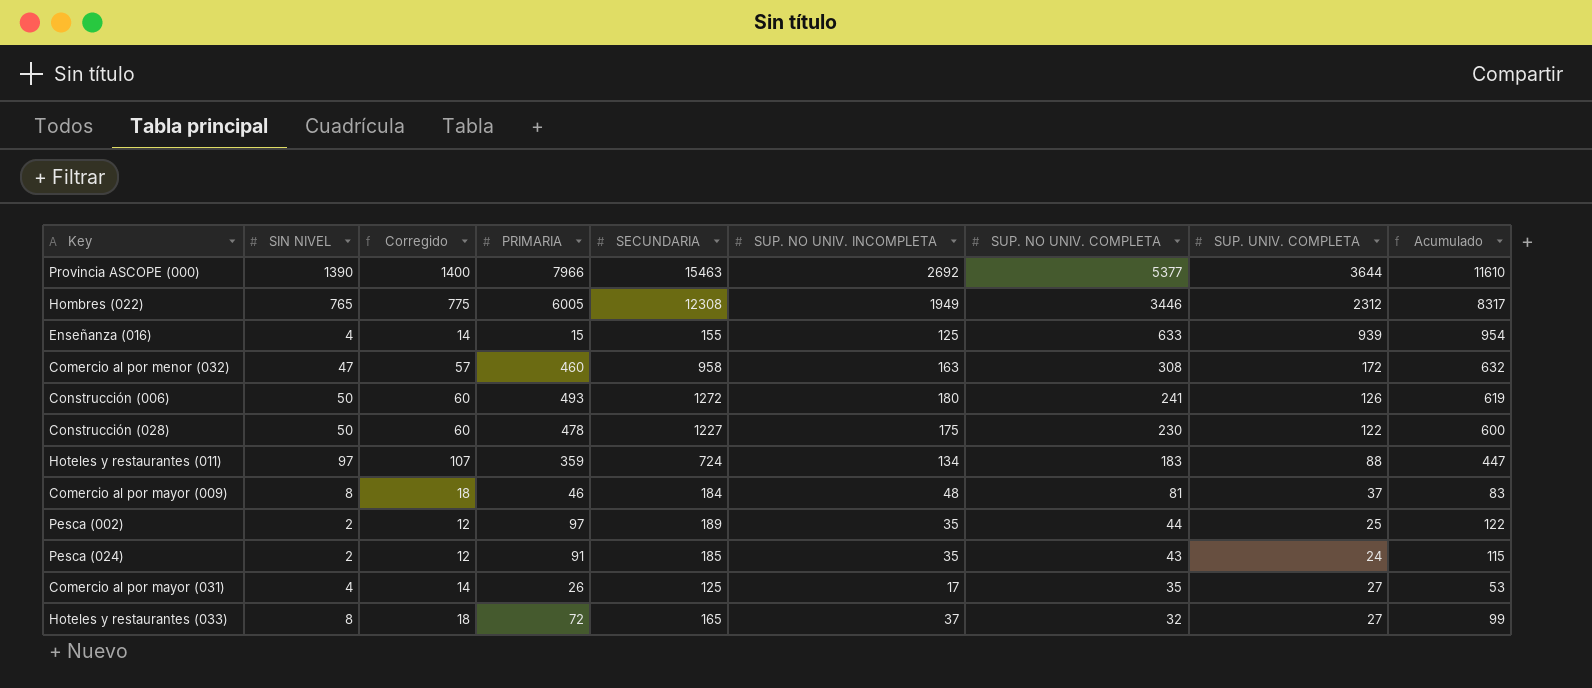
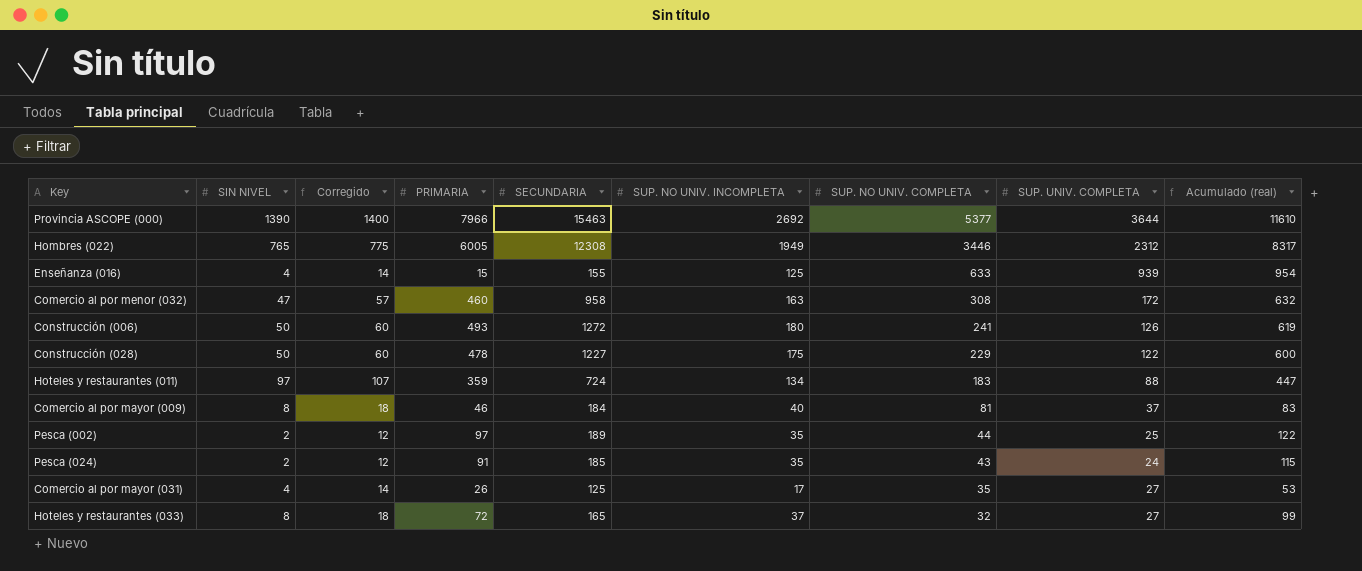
column name: Acumulado -> Acumulado (real)
Construcción (028) | SUP. NO UNIV. COMPLETA: 230 -> 229
Comercio al por mayor (009) | SUP. NO UNIV. INCOMPLETA: 48 -> 40

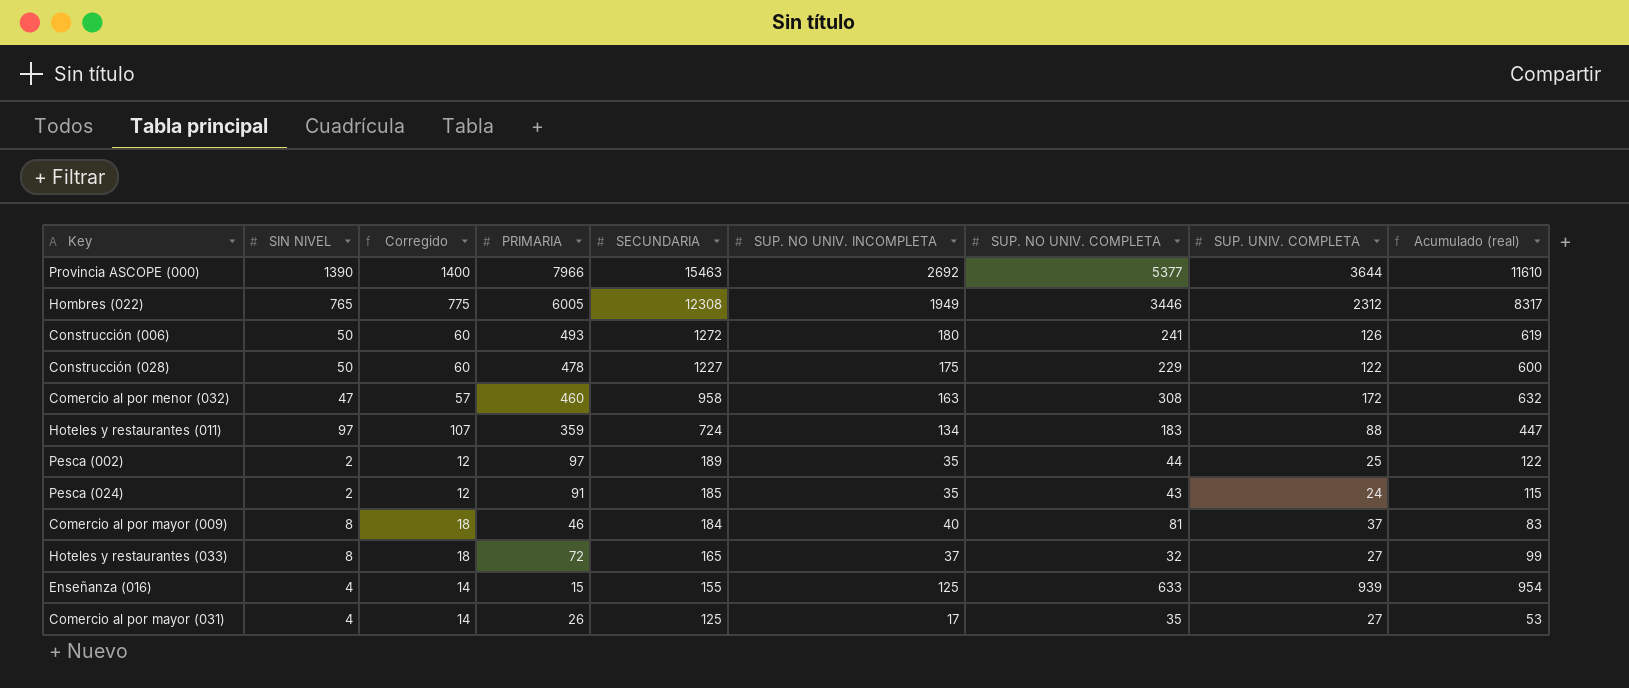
row order: SUP. NO UNIV. COMPLETA descending -> SECUNDARIA descending

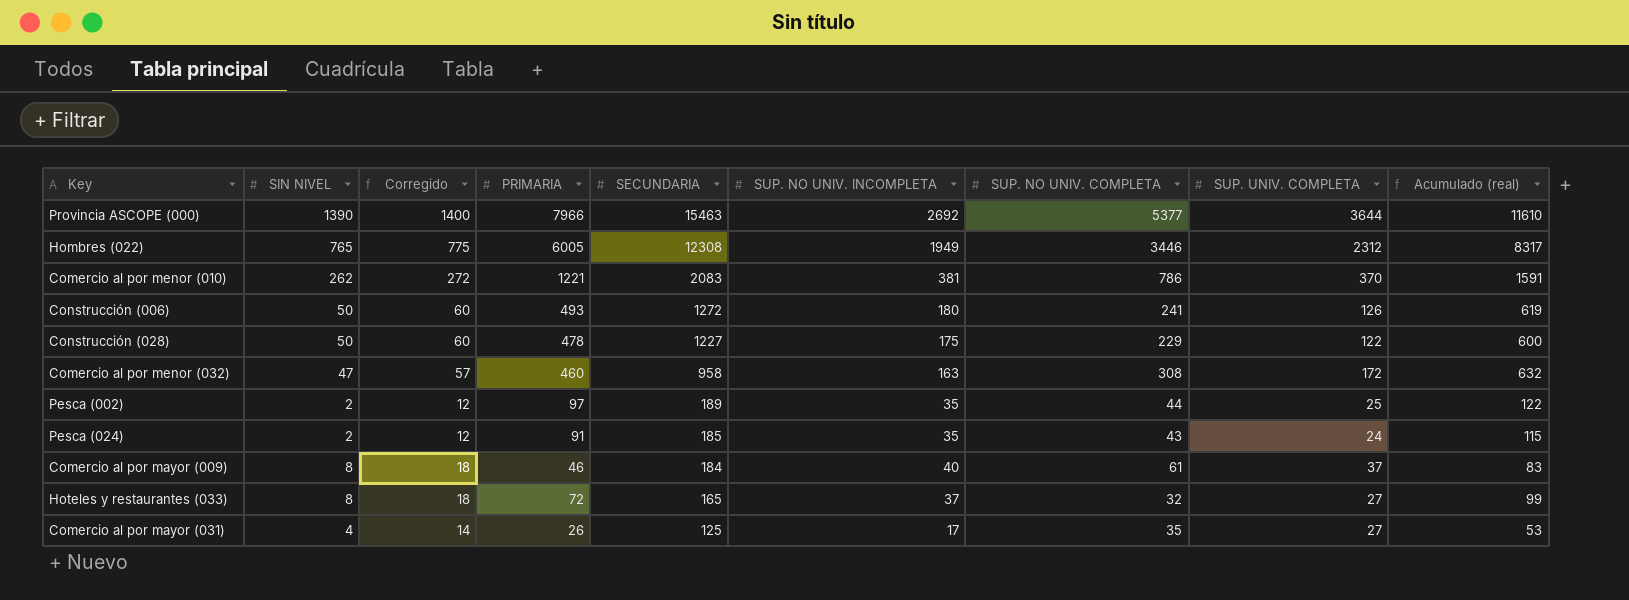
row Hoteles y restaurantes (011): 97 | 107 | 359 | 724 | 134 | 183 | 88 | 447 -> none
row Enseñanza (016): 4 | 14 | 15 | 155 | 125 | 633 | 939 | 954 -> none
row Comercio al por menor (010): none -> 262 | 272 | 1221 | 2083 | 381 | 786 | 370 | 1591
Comercio al por mayor (009) | SUP. NO UNIV. COMPLETA: 81 -> 61

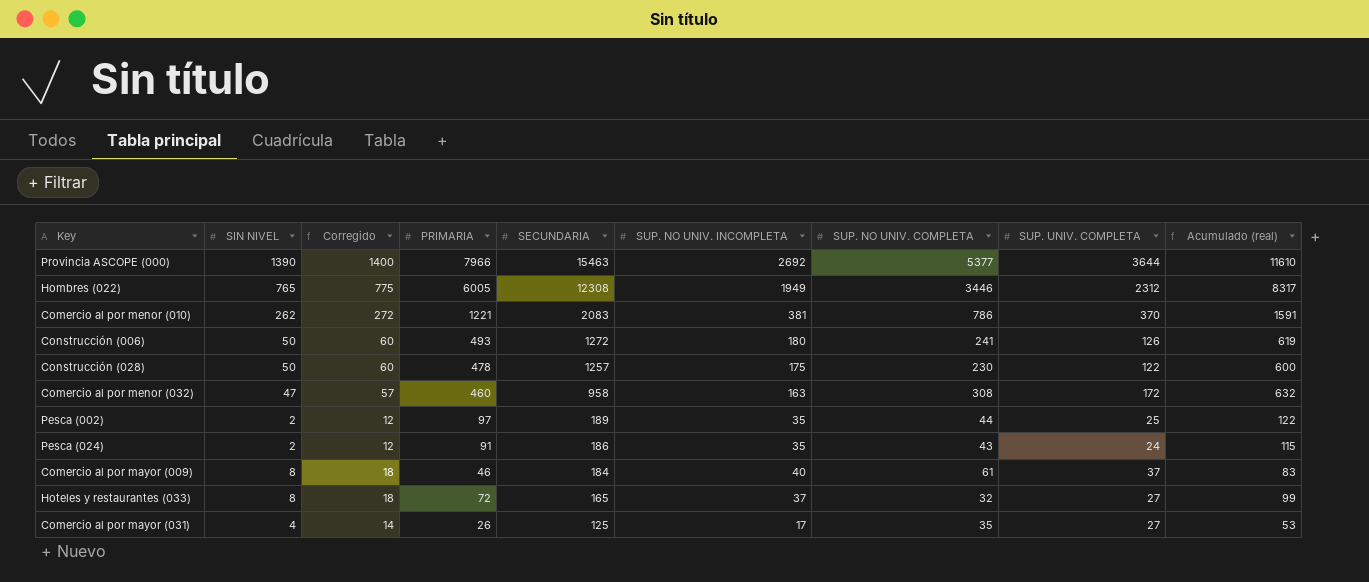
Construcción (028) | SECUNDARIA: 1227 -> 1257
Construcción (028) | SUP. NO UNIV. COMPLETA: 229 -> 230
Pesca (024) | SECUNDARIA: 185 -> 186

